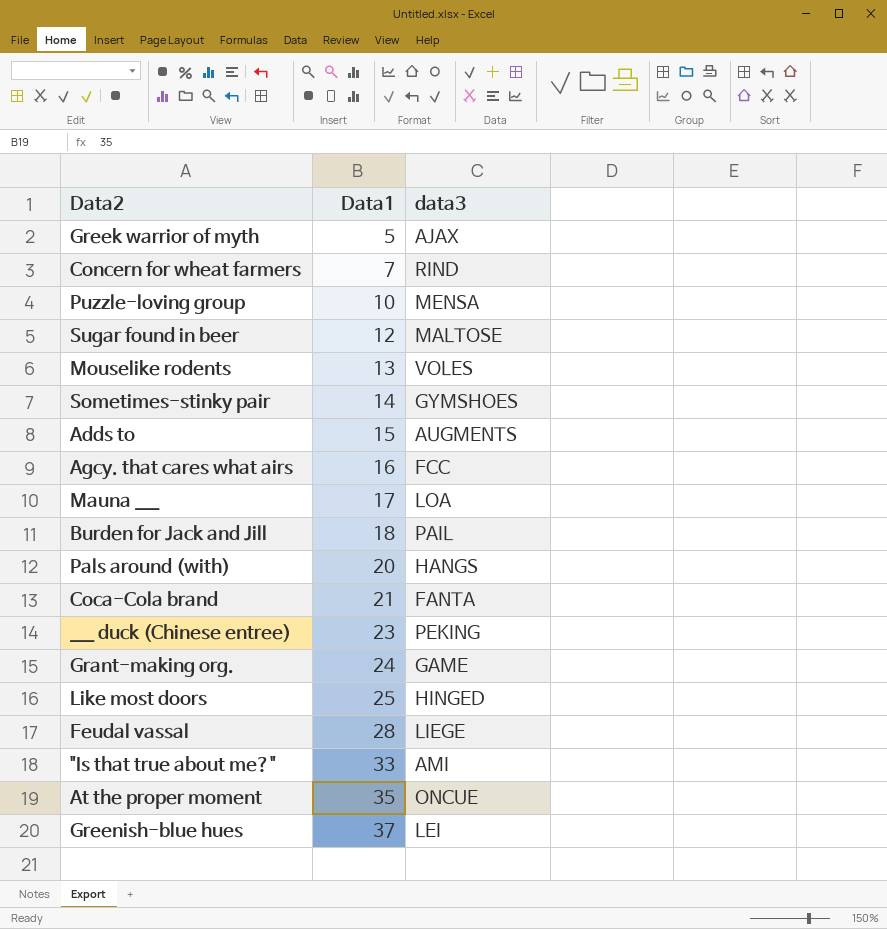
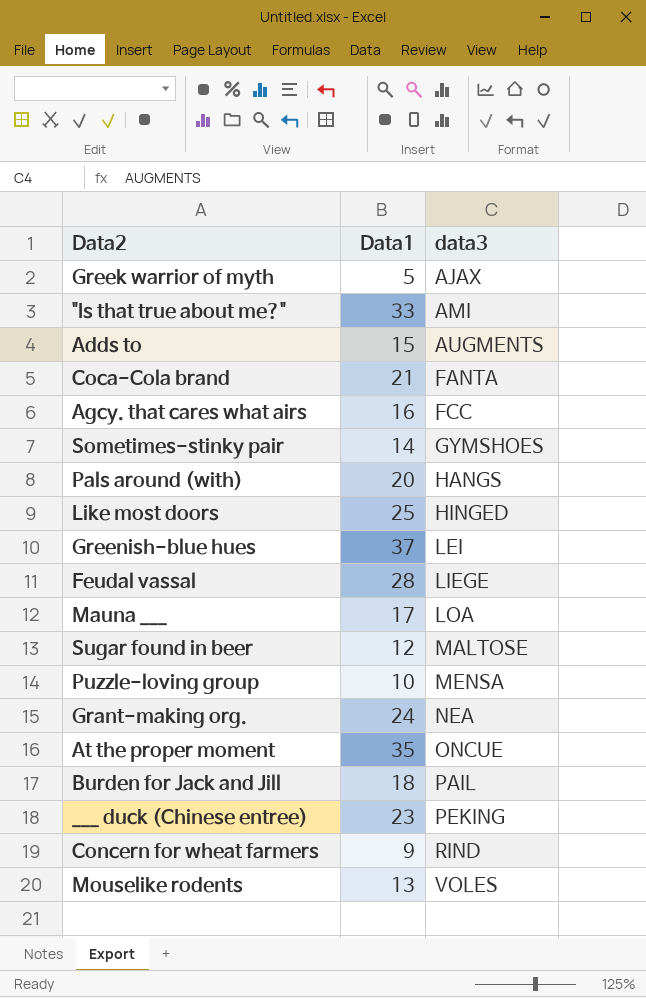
row order: Data1 ascending -> data3 ascending
Grant-making org. | data3: GAME -> NEA
Concern for wheat farmers | Data1: 7 -> 9

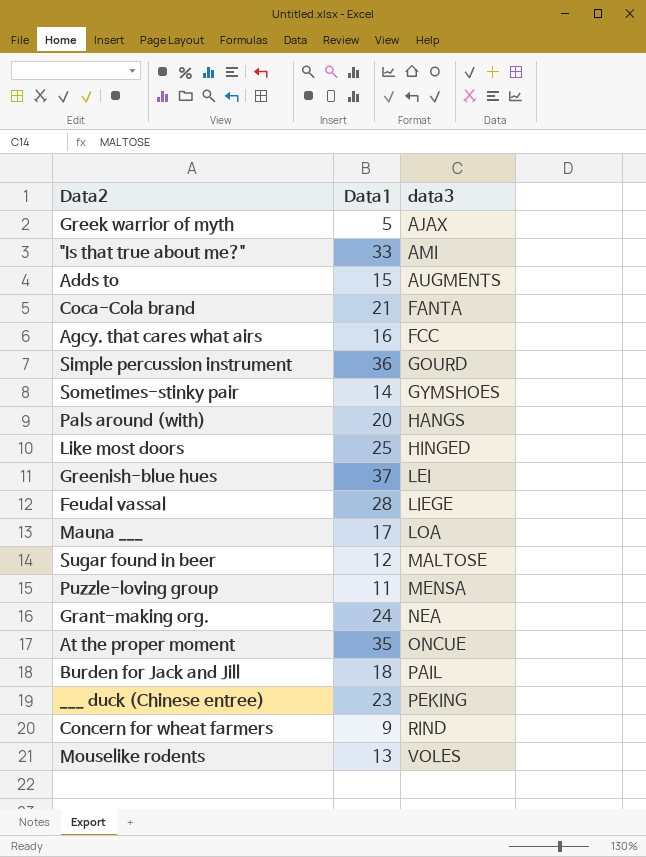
row Simple percussion instrument: none -> 36 | GOURD
Puzzle-loving group | Data1: 10 -> 11

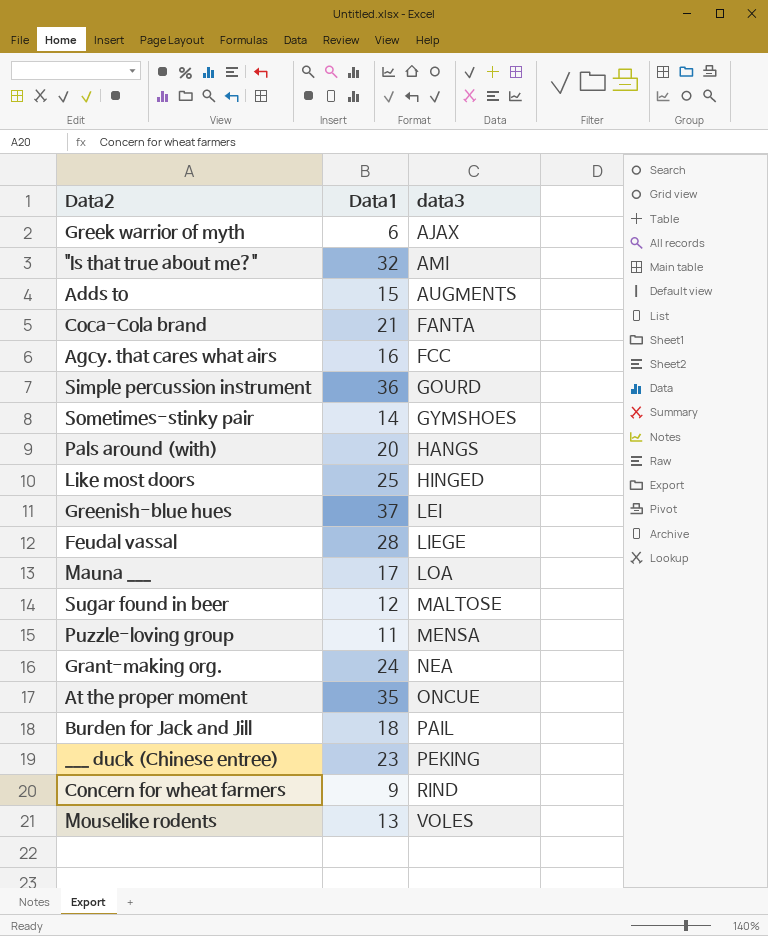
Greek warrior of myth | Data1: 5 -> 6
"Is that true about me?" | Data1: 33 -> 32

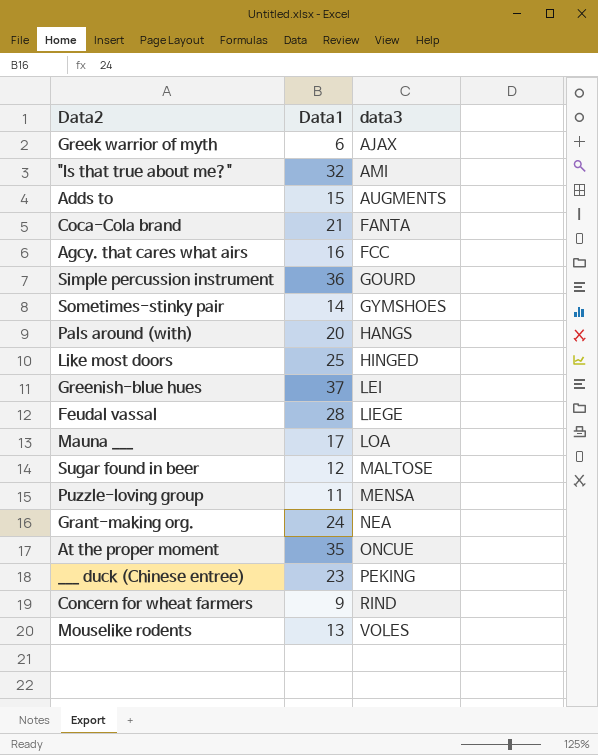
row Burden for Jack and Jill: 18 | PAIL -> none

